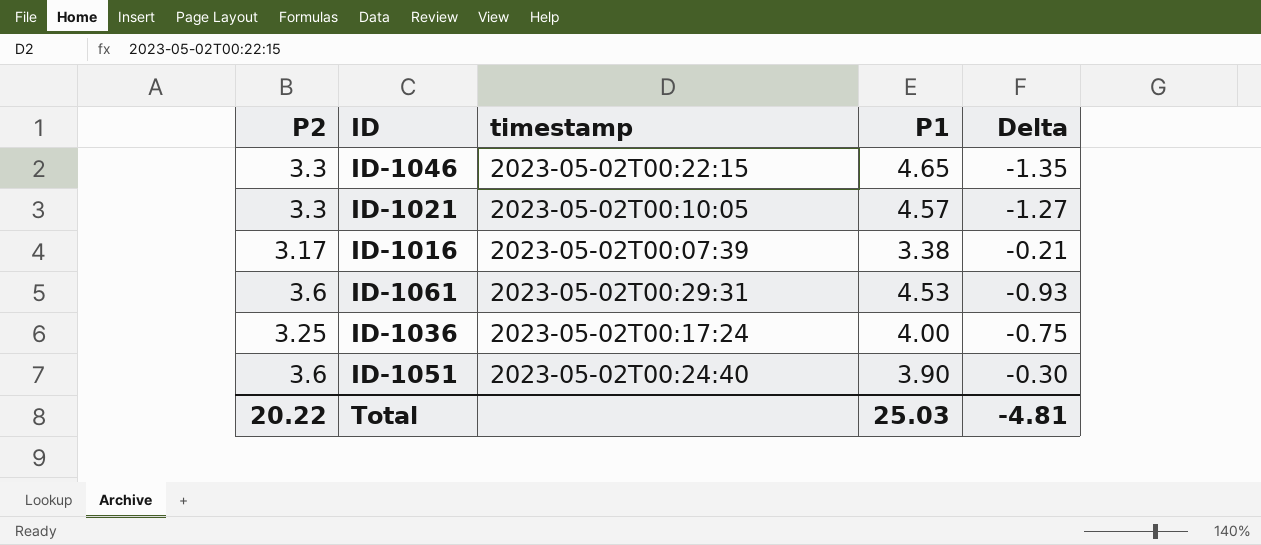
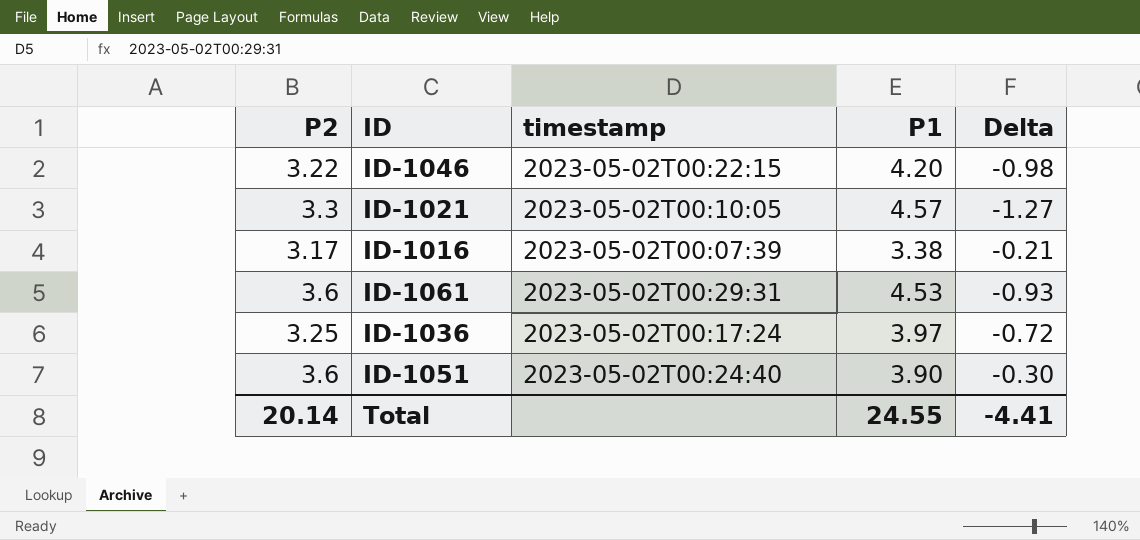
ID-1046 | P2: 3.3 -> 3.22
ID-1046 | P1: 4.65 -> 4.20
ID-1046 | Delta: -1.35 -> -0.98
ID-1036 | P1: 4.00 -> 3.97
ID-1036 | Delta: -0.75 -> -0.72
Total | P2: 20.22 -> 20.14
Total | P1: 25.03 -> 24.55
Total | Delta: -4.81 -> -4.41

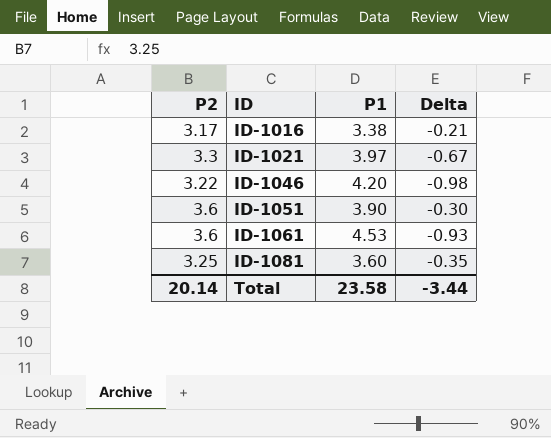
row order: none -> ID ascending
column timestamp | position: 3 -> none
row ID-1036: 3.25 | 2023-05-02T00:17:24 | 3.97 | -0.72 -> none
ID-1021 | P1: 4.57 -> 3.97
ID-1021 | Delta: -1.27 -> -0.67
row ID-1081: none -> 3.25 | 3.60 | -0.35
Total | P1: 24.55 -> 23.58
Total | Delta: -4.41 -> -3.44

